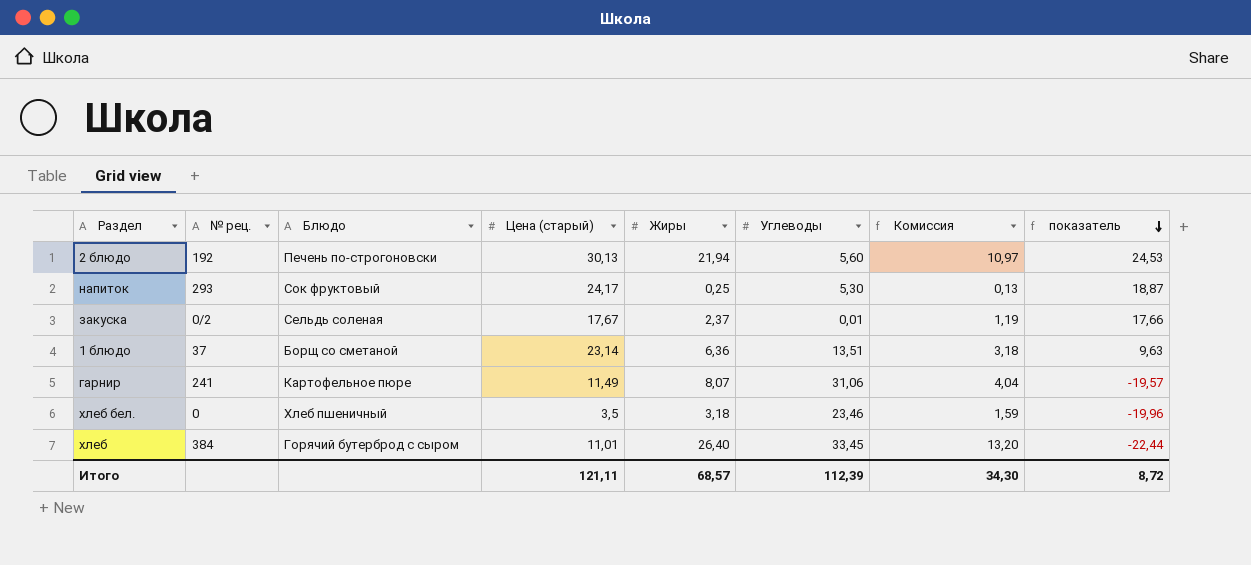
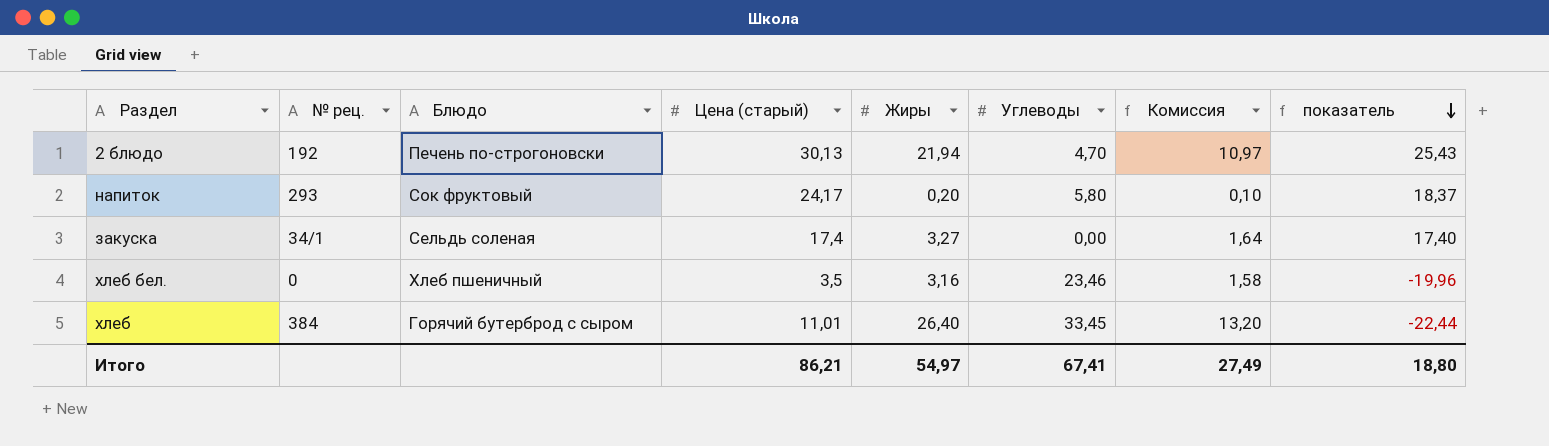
row 1 блюдо: 37 | Борщ со сметаной | 23,14 | 6,36 | 13,51 | 3,18 | 9,63 -> none
row гарнир: 241 | Картофельное пюре | 11,49 | 8,07 | 31,06 | 4,04 | -19,57 -> none
2 блюдо | Углеводы: 5,60 -> 4,70
2 блюдо | показатель: 24,53 -> 25,43
напиток | Жиры: 0,25 -> 0,20
напиток | Углеводы: 5,30 -> 5,80
напиток | Комиссия: 0,13 -> 0,10
напиток | показатель: 18,87 -> 18,37
закуска | № рец.: 0/2 -> 34/1
закуска | Цена (старый): 17,67 -> 17,4
закуска | Жиры: 2,37 -> 3,27
закуска | Углеводы: 0,01 -> 0,00
закуска | Комиссия: 1,19 -> 1,64
закуска | показатель: 17,66 -> 17,40
хлеб бел. | Жиры: 3,18 -> 3,16
хлеб бел. | Комиссия: 1,59 -> 1,58
Итого | Цена (старый): 121,11 -> 86,21
Итого | Жиры: 68,57 -> 54,97
Итого | Углеводы: 112,39 -> 67,41
Итого | Комиссия: 34,30 -> 27,49
Итого | показатель: 8,72 -> 18,80

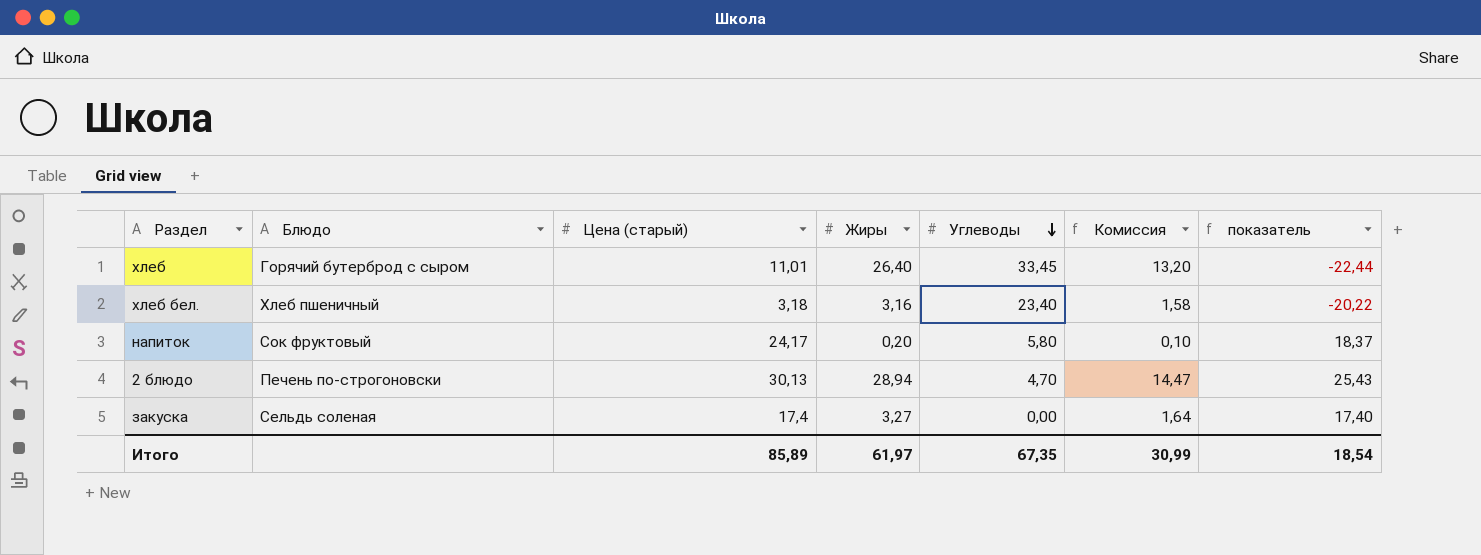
row order: показатель descending -> Углеводы descending
column № рец. | position: 2 -> none
хлеб бел. | Цена (старый): 3,5 -> 3,18
хлеб бел. | Углеводы: 23,46 -> 23,40
хлеб бел. | показатель: -19,96 -> -20,22
2 блюдо | Жиры: 21,94 -> 28,94
2 блюдо | Комиссия: 10,97 -> 14,47
Итого | Цена (старый): 86,21 -> 85,89
Итого | Жиры: 54,97 -> 61,97
Итого | Углеводы: 67,41 -> 67,35
Итого | Комиссия: 27,49 -> 30,99
Итого | показатель: 18,80 -> 18,54

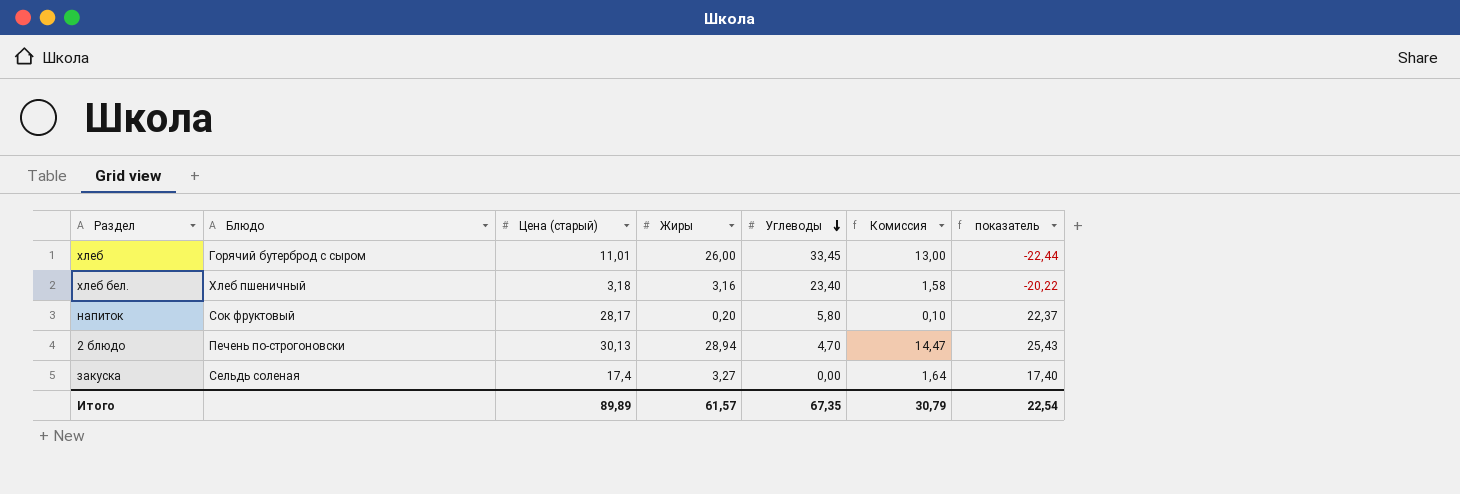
хлеб | Жиры: 26,40 -> 26,00
хлеб | Комиссия: 13,20 -> 13,00
напиток | Цена (старый): 24,17 -> 28,17
напиток | показатель: 18,37 -> 22,37
Итого | Цена (старый): 85,89 -> 89,89
Итого | Жиры: 61,97 -> 61,57
Итого | Комиссия: 30,99 -> 30,79
Итого | показатель: 18,54 -> 22,54

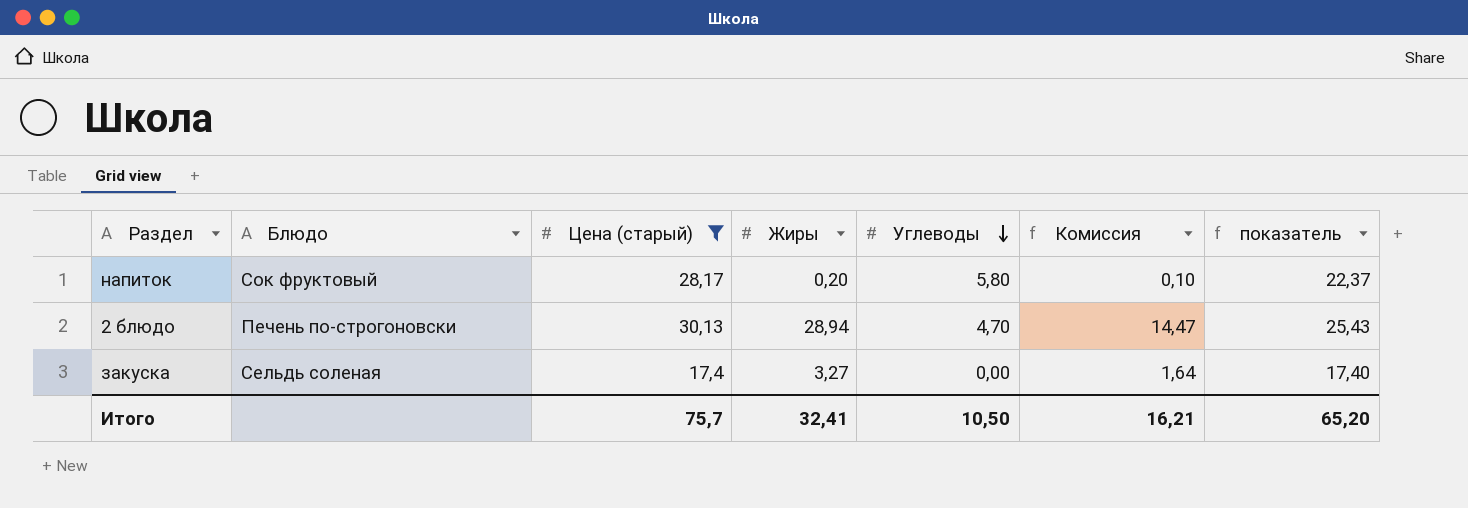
filter: none -> Цена (старый) >= 17,4
Итого | Цена (старый): 89,89 -> 75,7
Итого | Жиры: 61,57 -> 32,41
Итого | Углеводы: 67,35 -> 10,50
Итого | Комиссия: 30,79 -> 16,21
Итого | показатель: 22,54 -> 65,20

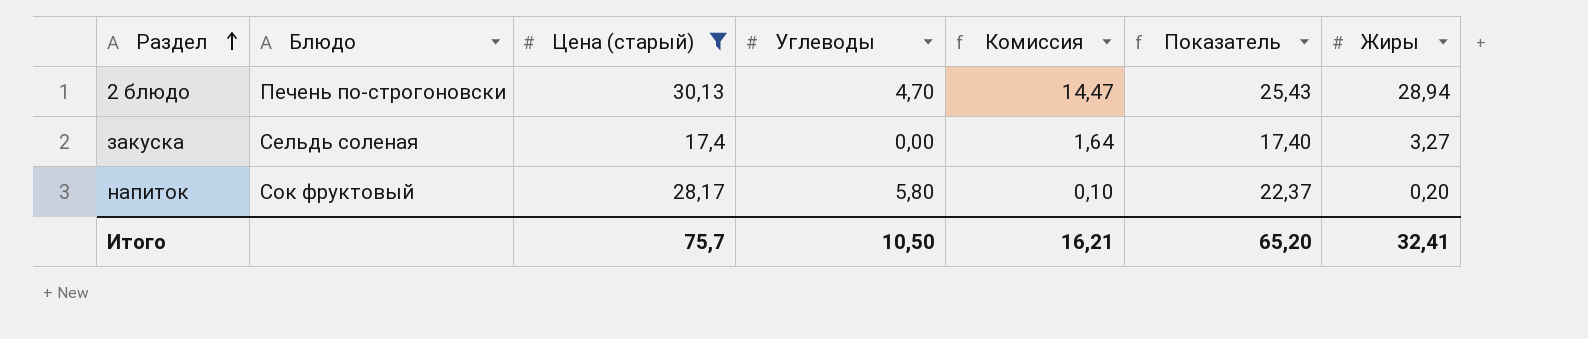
row order: Углеводы descending -> Раздел ascending
column name: показатель -> Показатель
column Жиры | position: 4 -> 7

